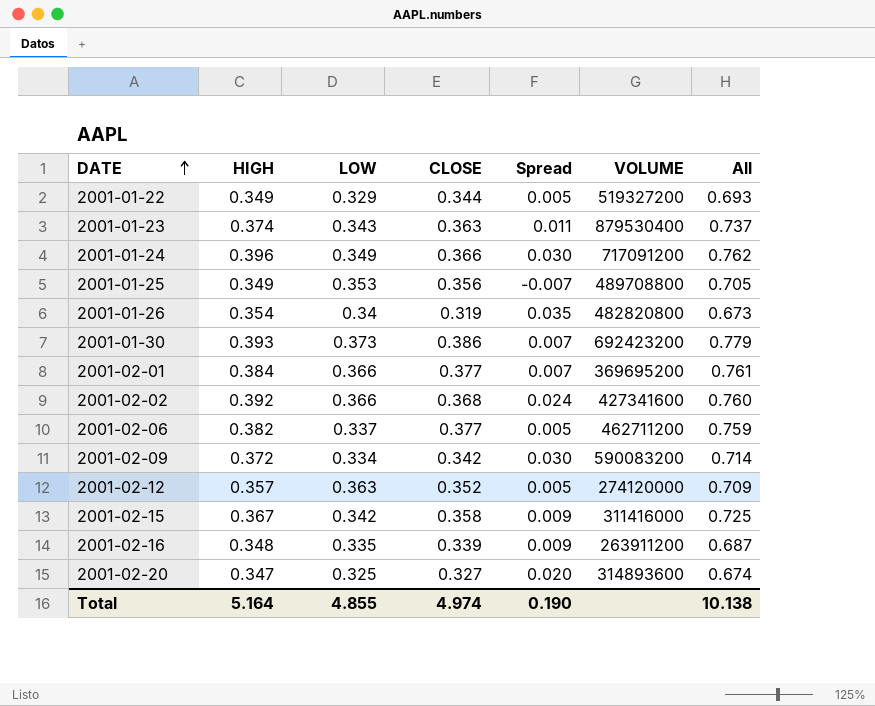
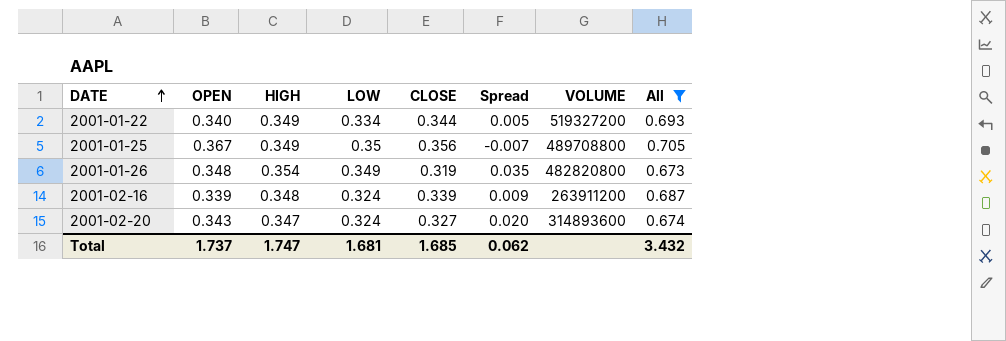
filter: none -> All <= 0.705
column OPEN | position: none -> 2
2001-01-22 | LOW: 0.329 -> 0.334
2001-01-25 | LOW: 0.353 -> 0.35
2001-01-26 | LOW: 0.34 -> 0.349
2001-02-16 | LOW: 0.335 -> 0.324
2001-02-20 | LOW: 0.325 -> 0.324
Total | HIGH: 5.164 -> 1.747
Total | LOW: 4.855 -> 1.681
Total | CLOSE: 4.974 -> 1.685
Total | Spread: 0.190 -> 0.062
Total | All: 10.138 -> 3.432

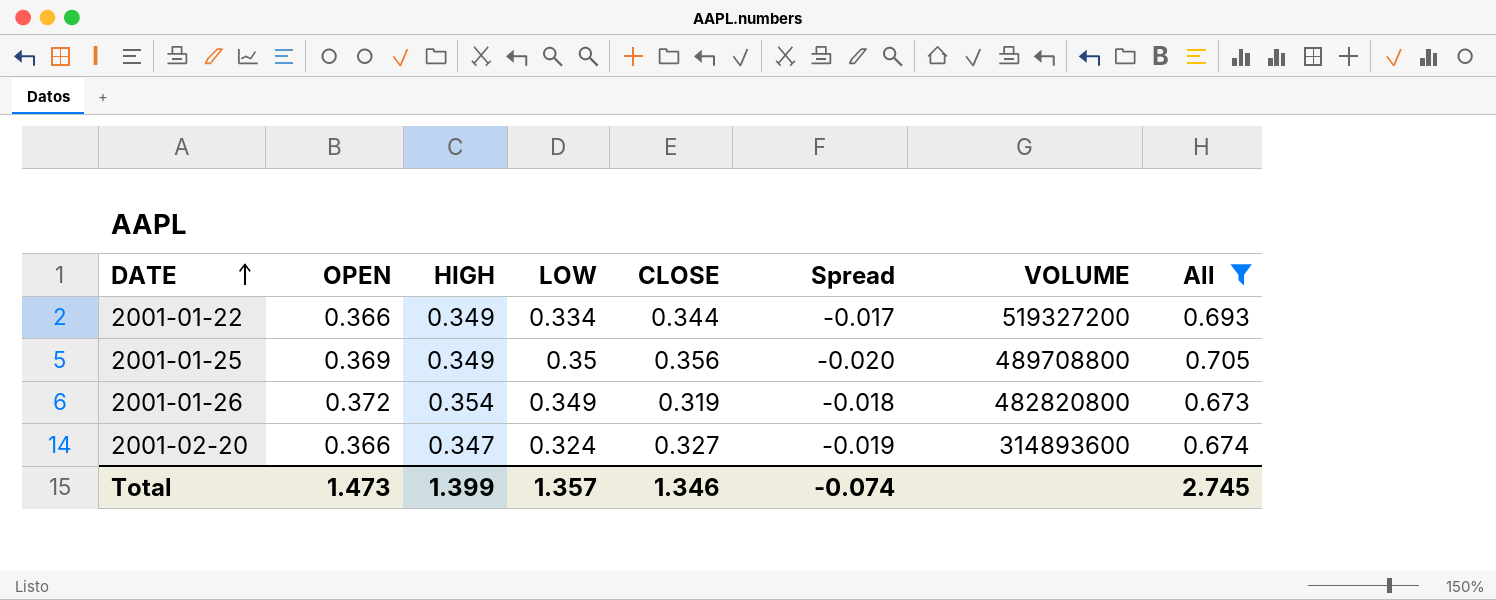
column Spread | formula: [HIGH] - [CLOSE] -> [HIGH] - [OPEN]
row 2001-02-16: 0.339 | 0.348 | 0.324 | 0.339 | 0.009 | 263911200 | 0.687 -> none
2001-01-22 | OPEN: 0.340 -> 0.366
2001-01-25 | OPEN: 0.367 -> 0.369
2001-01-26 | OPEN: 0.348 -> 0.372
2001-02-20 | OPEN: 0.343 -> 0.366
Total | OPEN: 1.737 -> 1.473
Total | HIGH: 1.747 -> 1.399
Total | LOW: 1.681 -> 1.357
Total | CLOSE: 1.685 -> 1.346
Total | Spread: 0.062 -> -0.074
Total | All: 3.432 -> 2.745

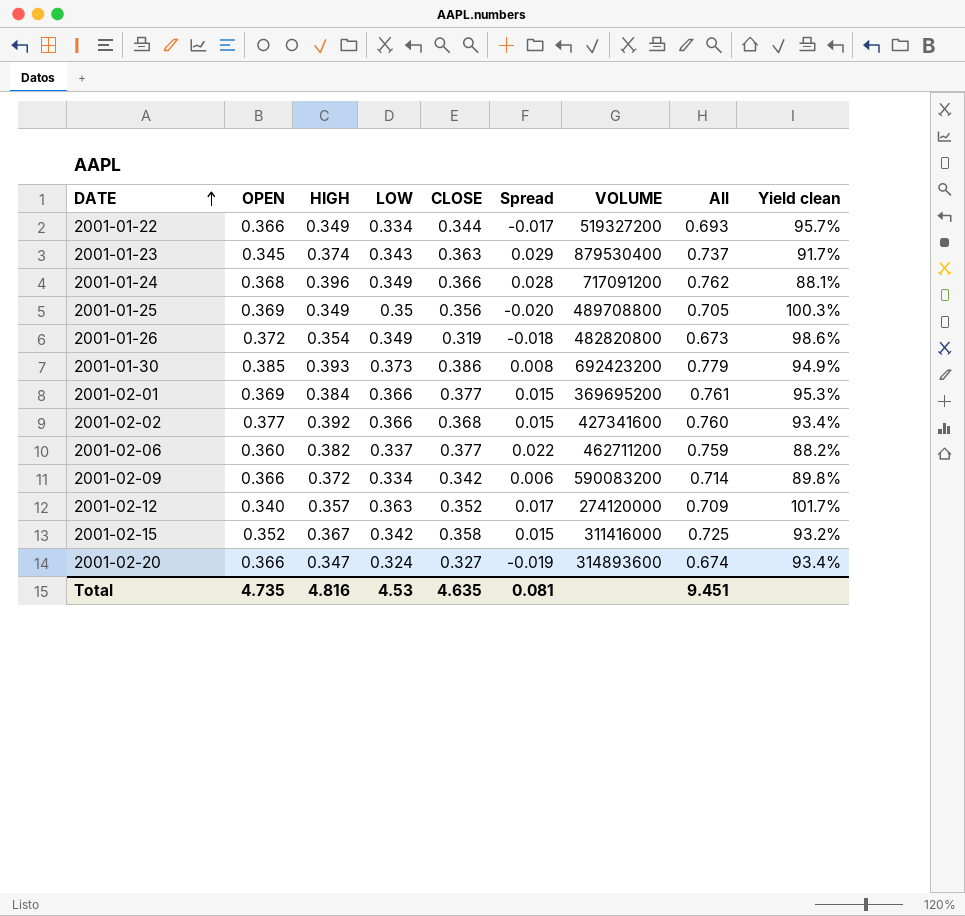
filter: All <= 0.705 -> none
column Yield clean | formula: none -> [LOW] / [HIGH]
Total | OPEN: 1.473 -> 4.735
Total | HIGH: 1.399 -> 4.816
Total | LOW: 1.357 -> 4.53
Total | CLOSE: 1.346 -> 4.635
Total | Spread: -0.074 -> 0.081
Total | All: 2.745 -> 9.451

